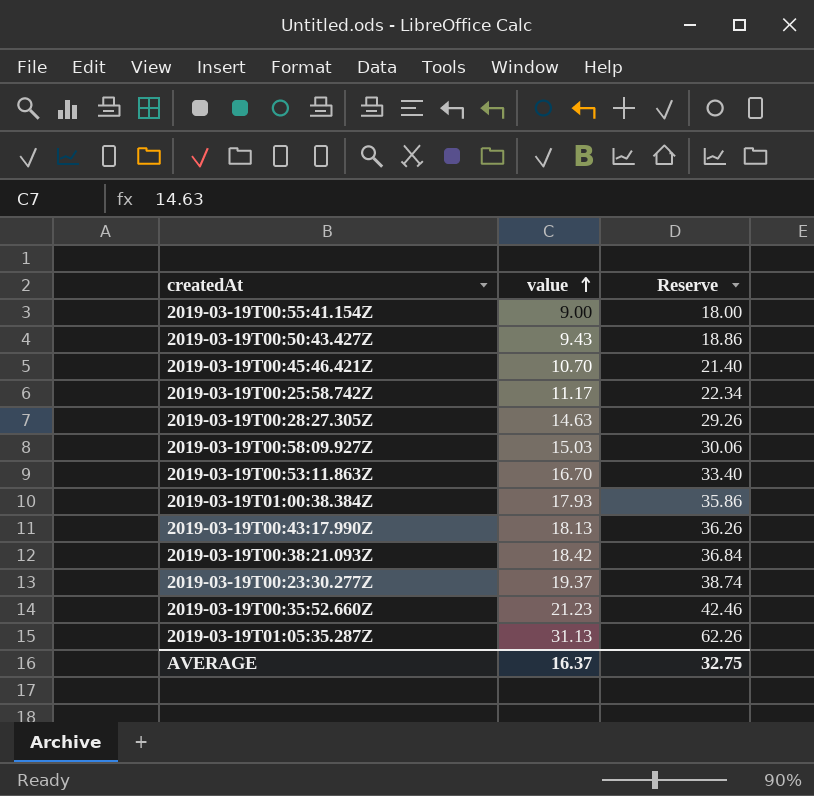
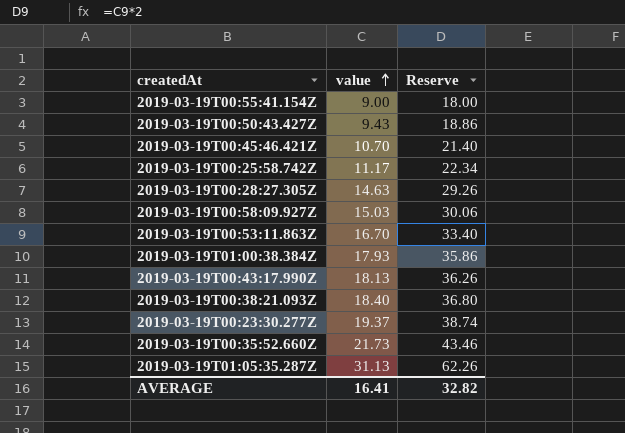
2019-03-19T00:38:21.093Z | value: 18.42 -> 18.40
2019-03-19T00:38:21.093Z | Reserve: 36.84 -> 36.80
2019-03-19T00:35:52.660Z | value: 21.23 -> 21.73
2019-03-19T00:35:52.660Z | Reserve: 42.46 -> 43.46
AVERAGE | value: 16.37 -> 16.41
AVERAGE | Reserve: 32.75 -> 32.82

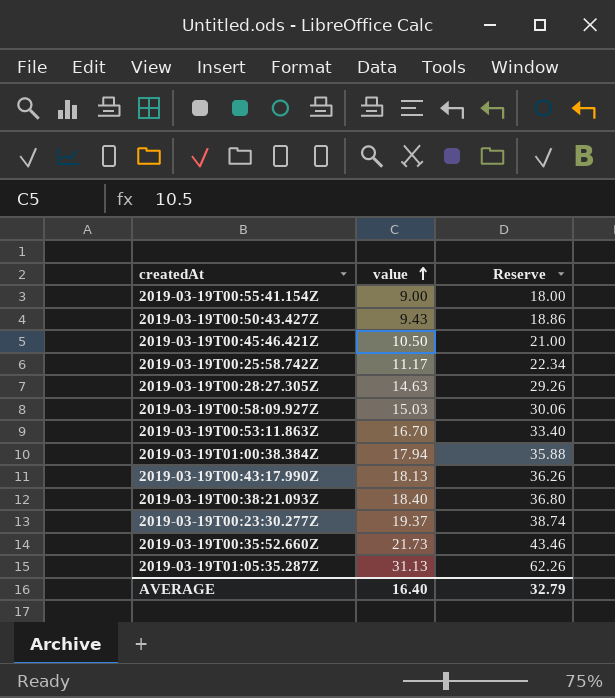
2019-03-19T00:45:46.421Z | value: 10.70 -> 10.50
2019-03-19T00:45:46.421Z | Reserve: 21.40 -> 21.00
2019-03-19T01:00:38.384Z | value: 17.93 -> 17.94
2019-03-19T01:00:38.384Z | Reserve: 35.86 -> 35.88
AVERAGE | value: 16.41 -> 16.40
AVERAGE | Reserve: 32.82 -> 32.79

